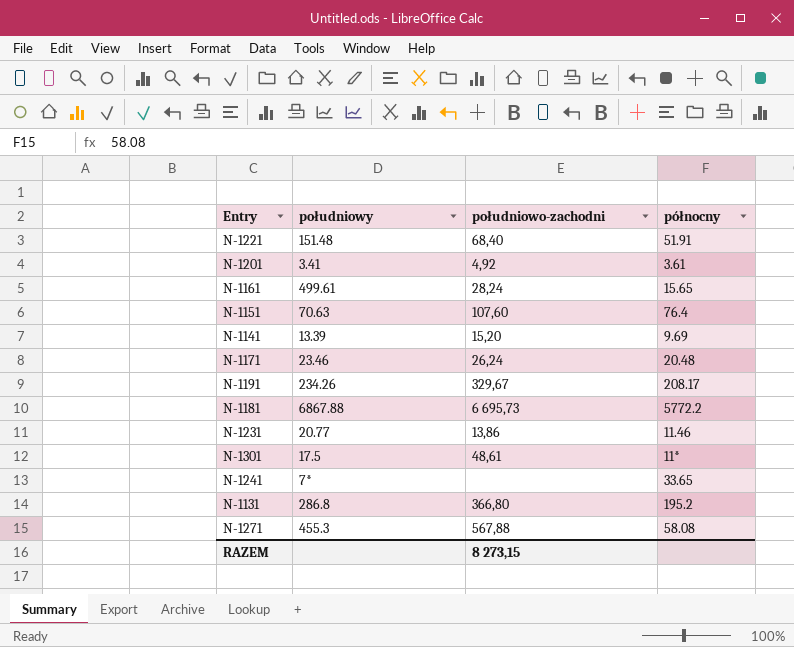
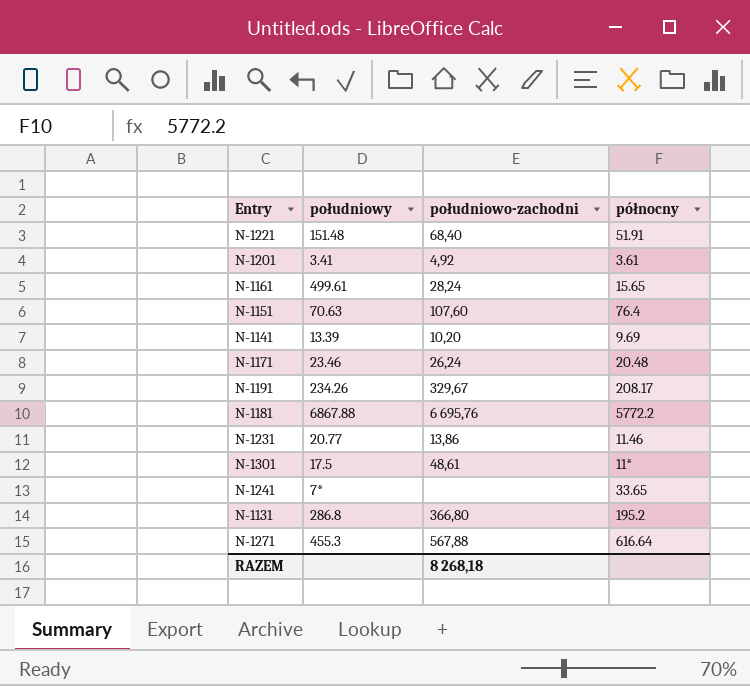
N-1141 | południowo-zachodni: 15,20 -> 10,20
N-1181 | południowo-zachodni: 6 695,73 -> 6 695,76
N-1271 | północny: 58.08 -> 616.64
RAZEM | południowo-zachodni: 8 273,15 -> 8 268,18

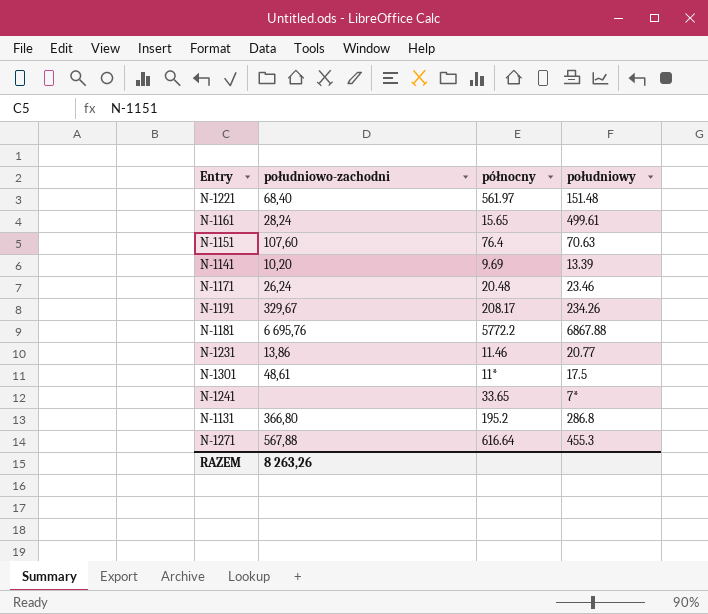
column południowy | position: 2 -> 4
row N-1201: 3.41 | 4,92 | 3.61 -> none
N-1221 | północny: 51.91 -> 561.97
RAZEM | południowo-zachodni: 8 268,18 -> 8 263,26

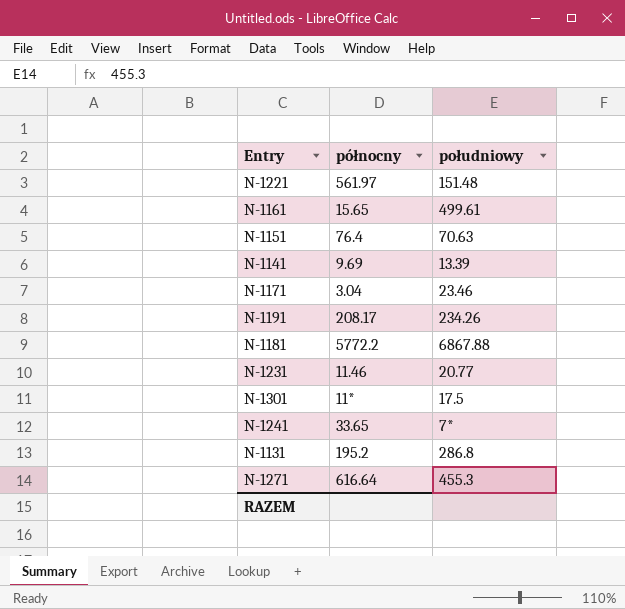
column południowo-zachodni | position: 2 -> none
N-1171 | północny: 20.48 -> 3.04

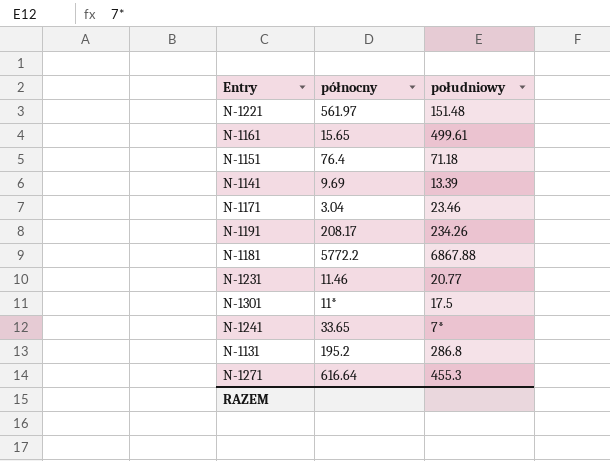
N-1151 | południowy: 70.63 -> 71.18

